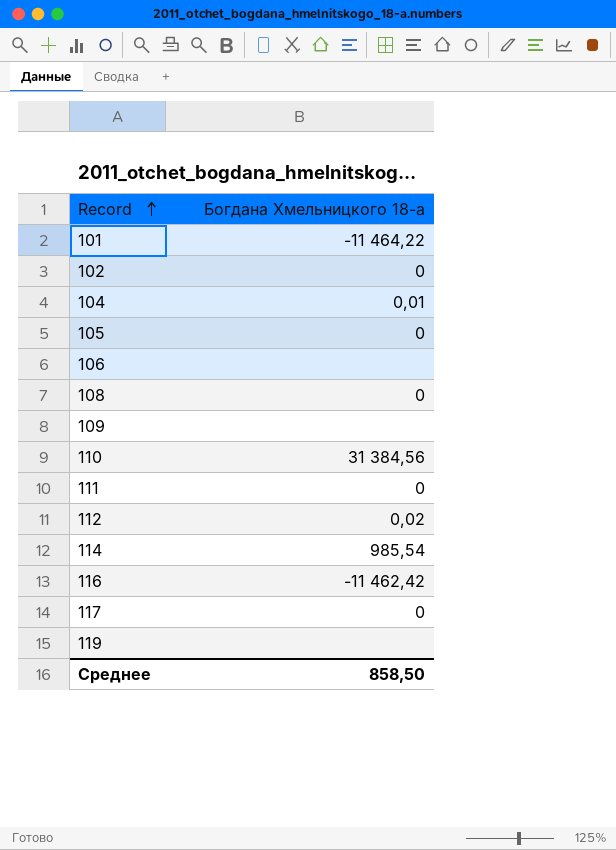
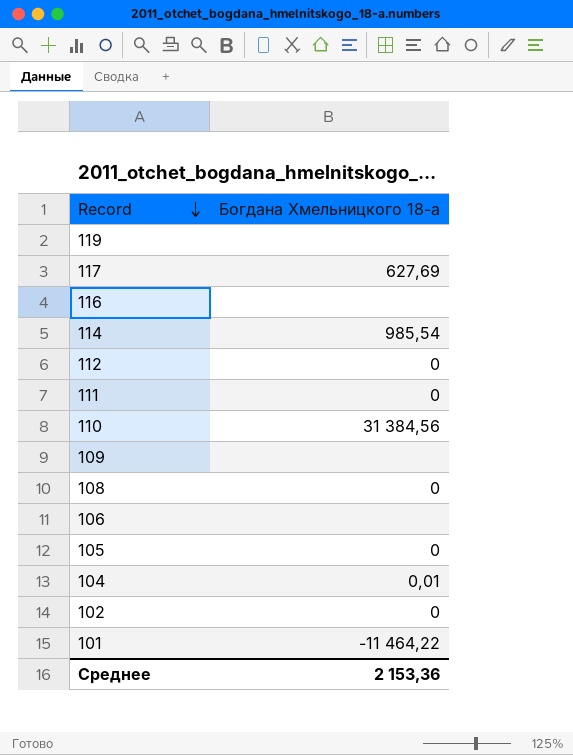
row order: Record ascending -> Record descending
117 | Богдана Хмельницкого 18-а: 0 -> 627,69
116 | Богдана Хмельницкого 18-а: -11 462,42 -> none
112 | Богдана Хмельницкого 18-а: 0,02 -> 0
Среднее | Богдана Хмельницкого 18-а: 858,50 -> 2 153,36

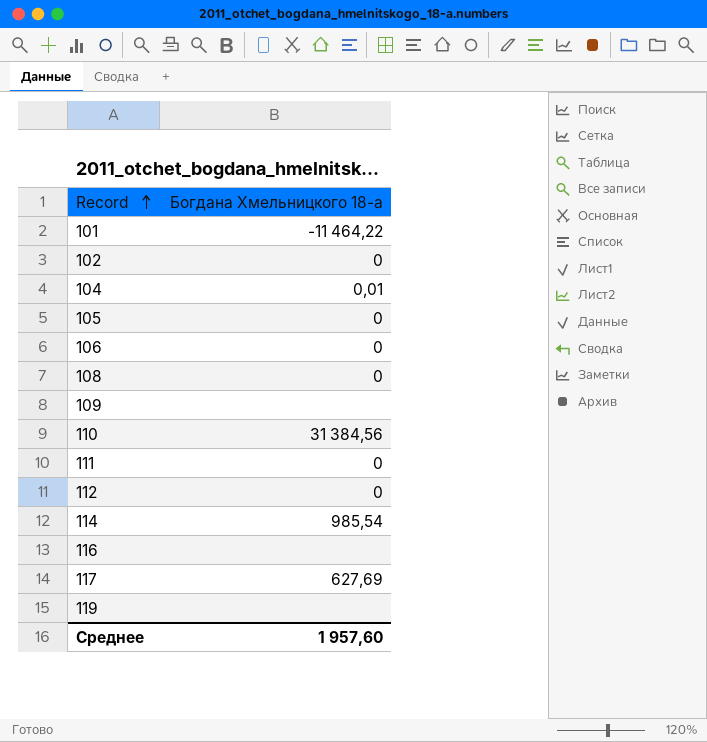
row order: Record descending -> Record ascending
106 | Богдана Хмельницкого 18-а: none -> 0
Среднее | Богдана Хмельницкого 18-а: 2 153,36 -> 1 957,60

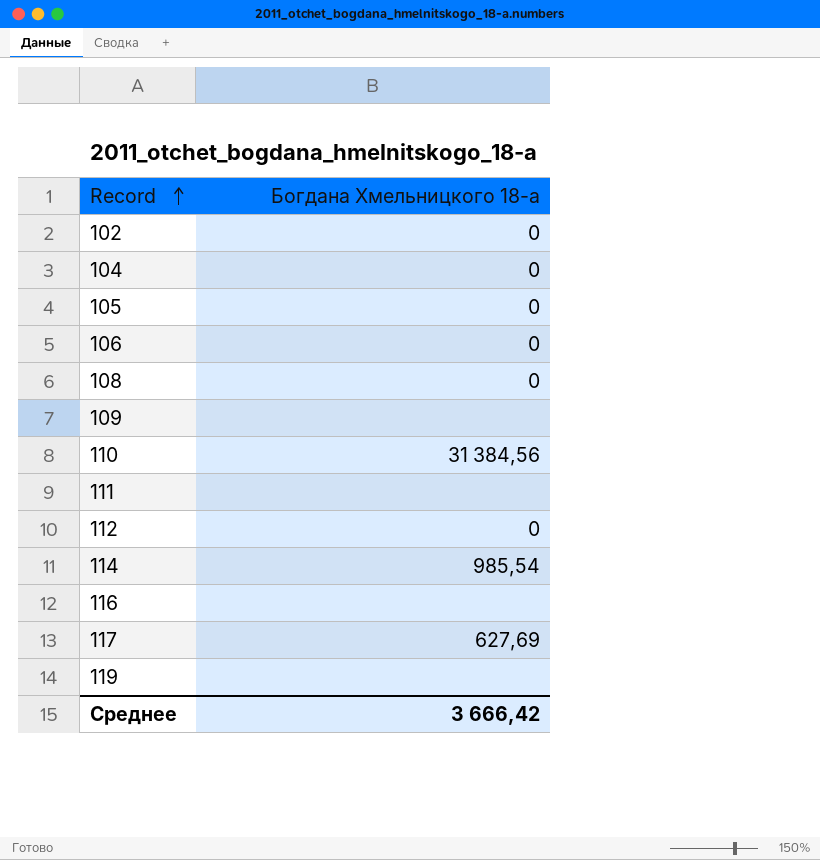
row 101: -11 464,22 -> none
104 | Богдана Хмельницкого 18-а: 0,01 -> 0
111 | Богдана Хмельницкого 18-а: 0 -> none
Среднее | Богдана Хмельницкого 18-а: 1 957,60 -> 3 666,42

